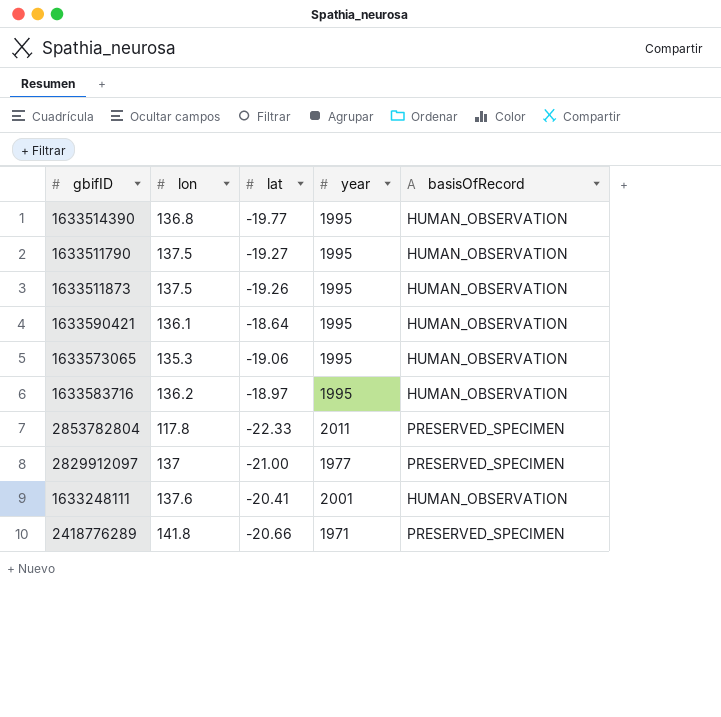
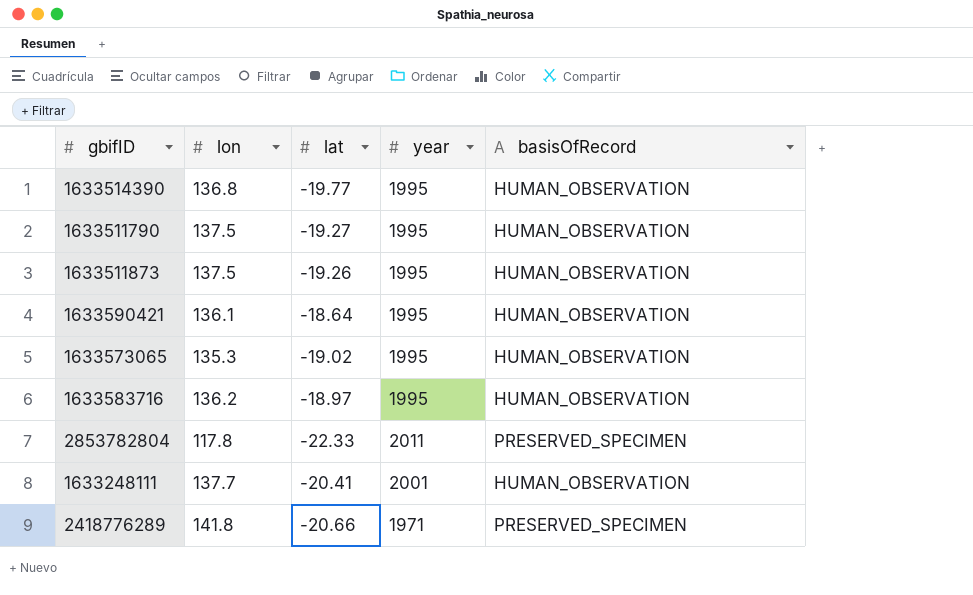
row 2829912097: 137 | -21.00 | 1977 | PRESERVED_SPECIMEN -> none
1633573065 | lat: -19.06 -> -19.02
1633248111 | lon: 137.6 -> 137.7

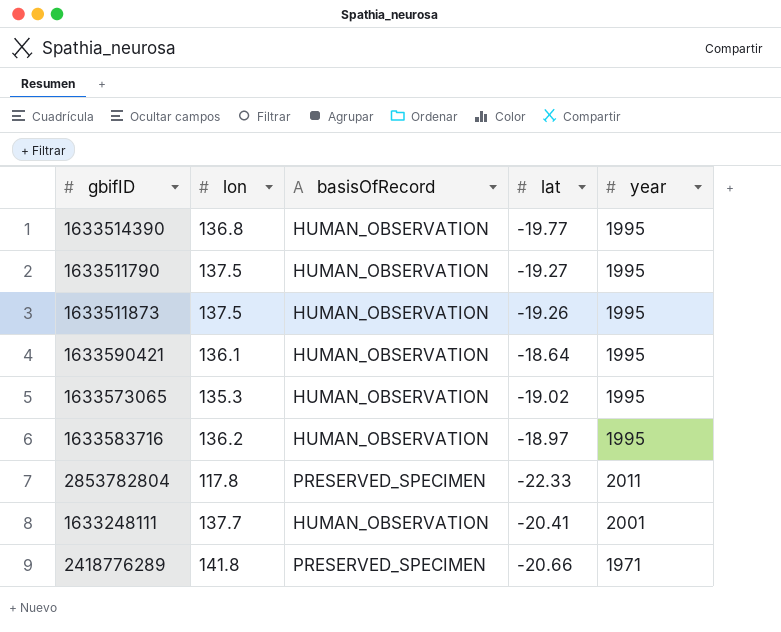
column basisOfRecord | position: 5 -> 3

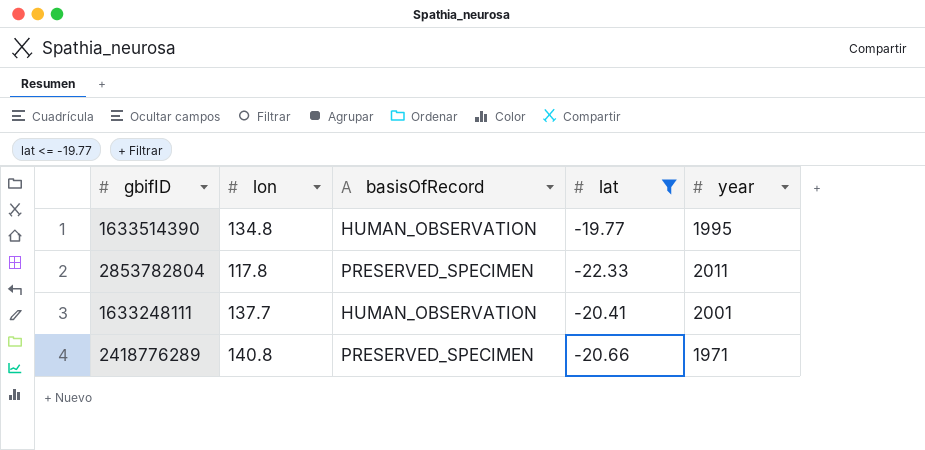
filter: none -> lat <= -19.77
1633514390 | lon: 136.8 -> 134.8
2418776289 | lon: 141.8 -> 140.8

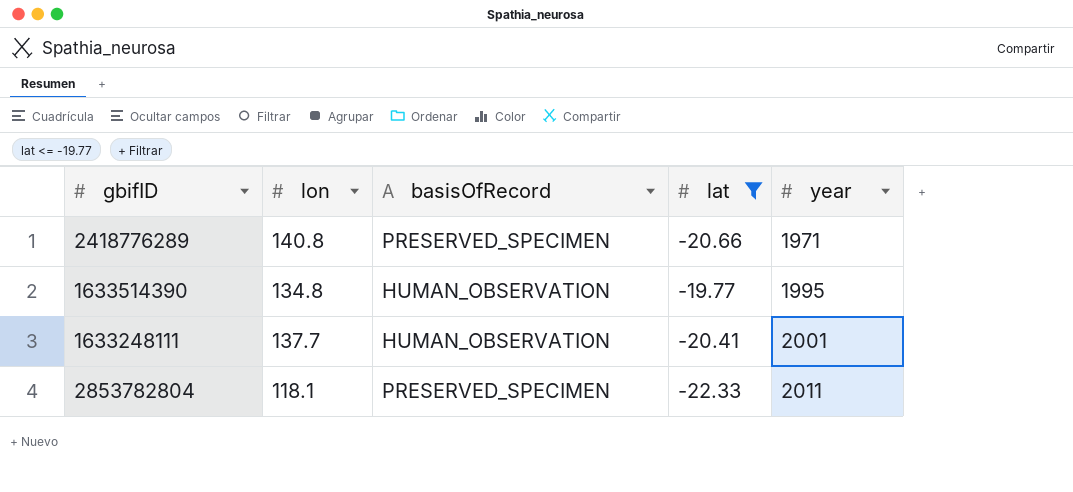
row order: none -> year ascending
2853782804 | lon: 117.8 -> 118.1

